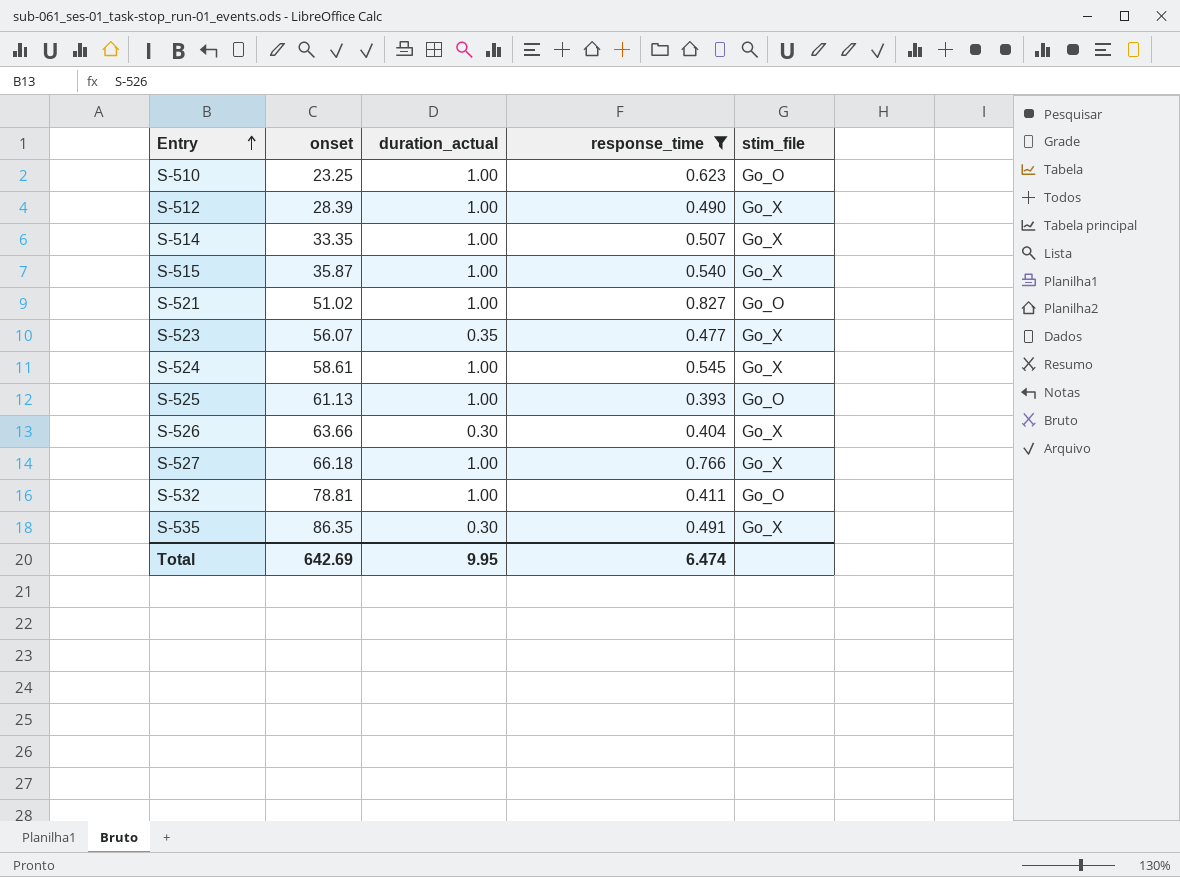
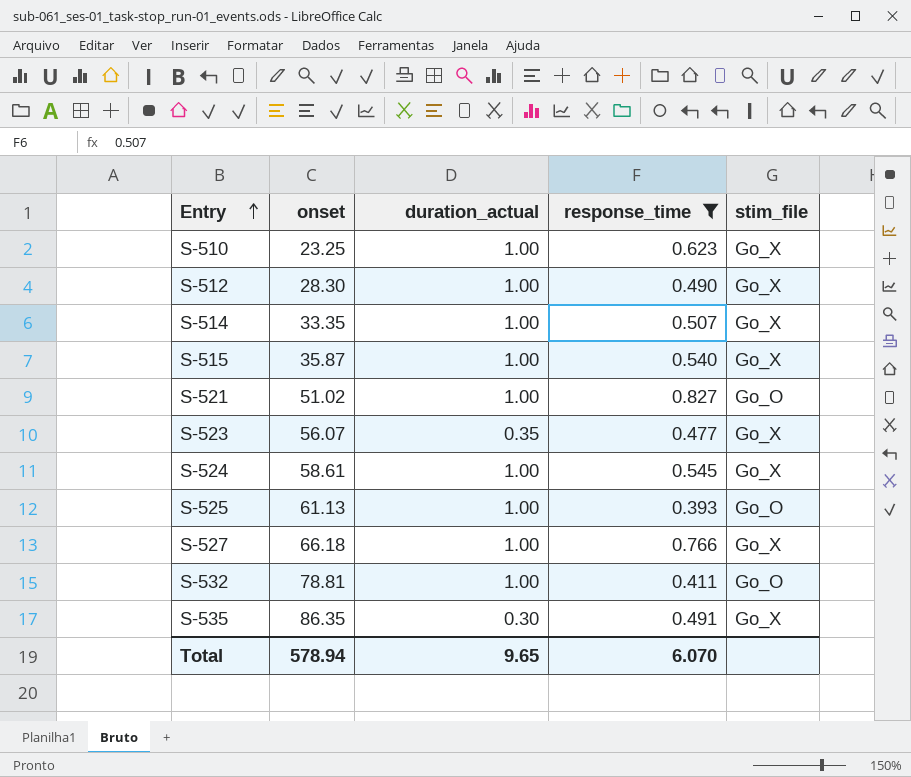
row S-526: 63.66 | 0.30 | 0.404 | Go_X -> none
S-510 | stim_file: Go_O -> Go_X
S-512 | onset: 28.39 -> 28.30
Total | onset: 642.69 -> 578.94
Total | duration_actual: 9.95 -> 9.65
Total | response_time: 6.474 -> 6.070

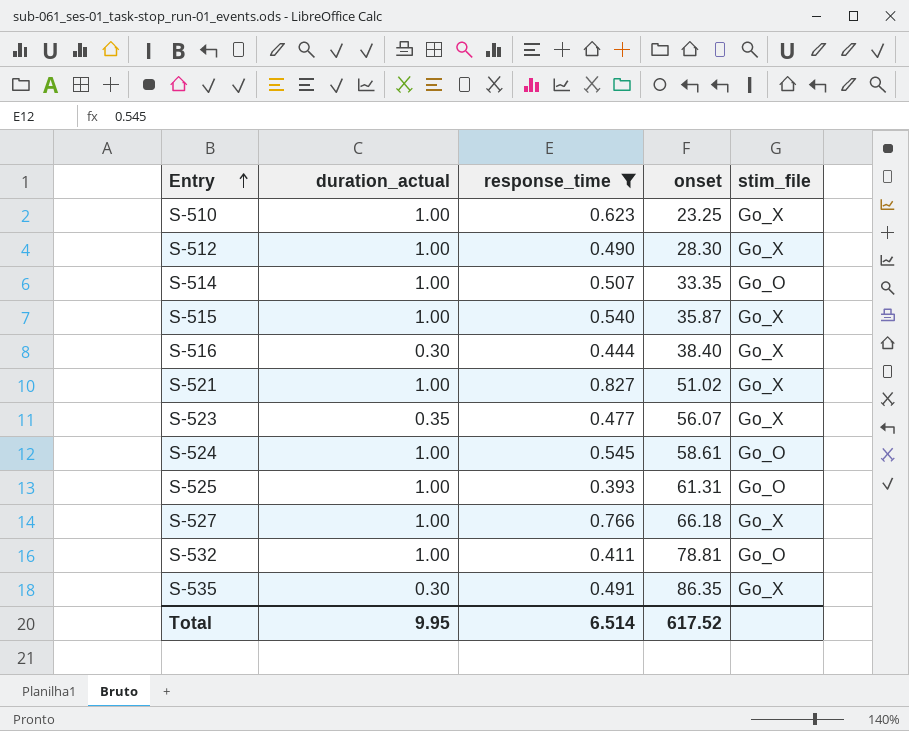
column onset | position: 2 -> 4
S-514 | stim_file: Go_X -> Go_O
row S-516: none -> 0.30 | 0.444 | 38.40 | Go_X
S-521 | stim_file: Go_O -> Go_X
S-524 | stim_file: Go_X -> Go_O
S-525 | onset: 61.13 -> 61.31
Total | duration_actual: 9.65 -> 9.95
Total | response_time: 6.070 -> 6.514
Total | onset: 578.94 -> 617.52

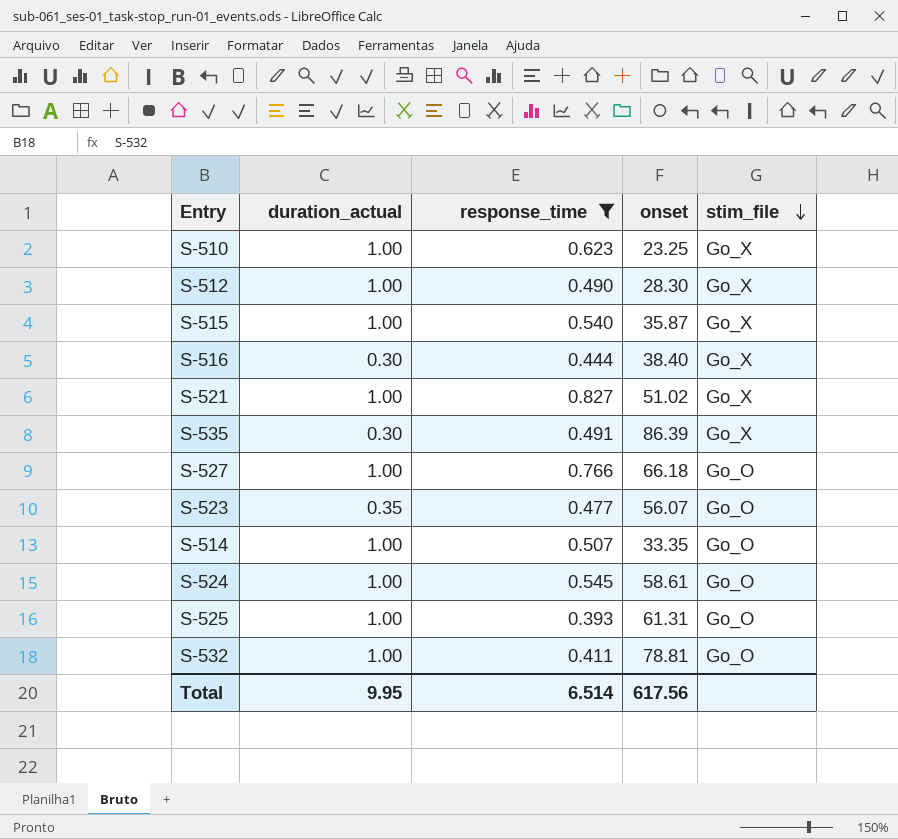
row order: Entry ascending -> stim_file descending
S-535 | onset: 86.35 -> 86.39
S-527 | stim_file: Go_X -> Go_O
S-523 | stim_file: Go_X -> Go_O
Total | onset: 617.52 -> 617.56

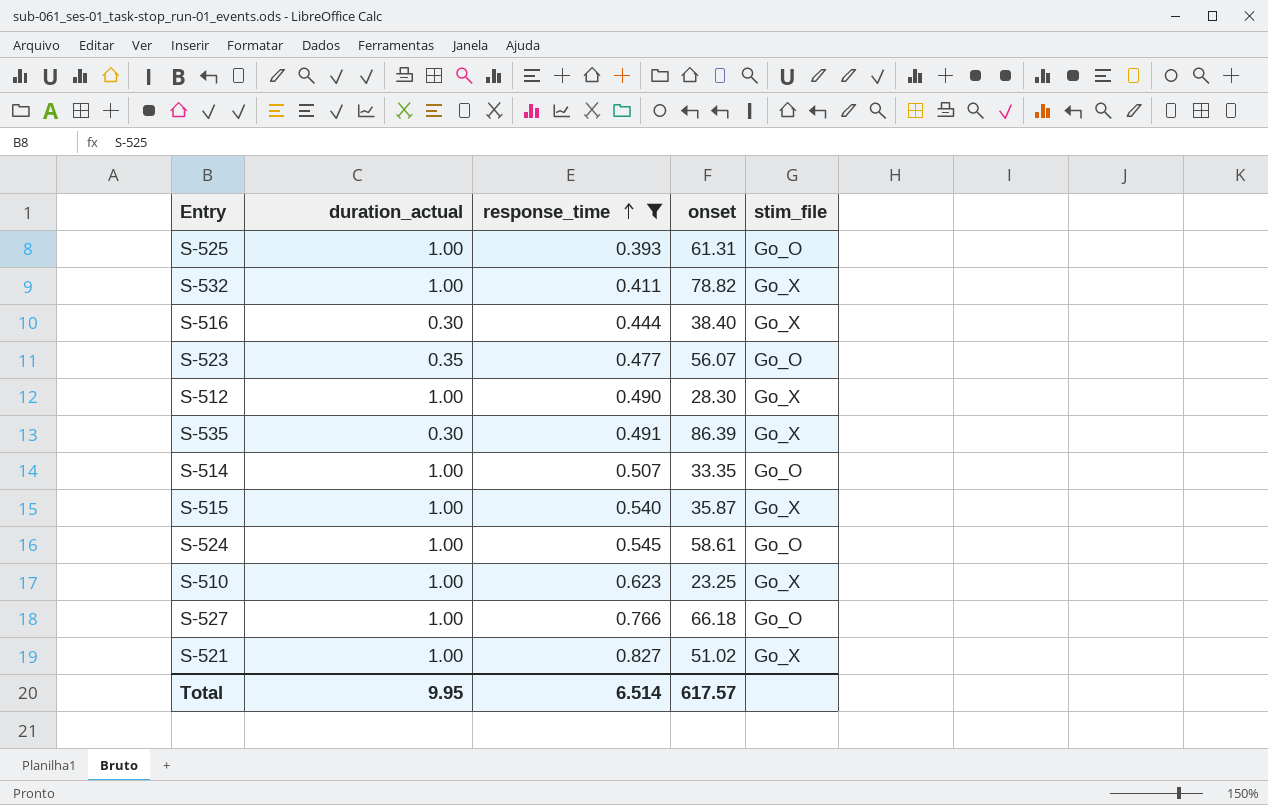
row order: stim_file descending -> response_time ascending
S-532 | onset: 78.81 -> 78.82
S-532 | stim_file: Go_O -> Go_X
Total | onset: 617.56 -> 617.57

